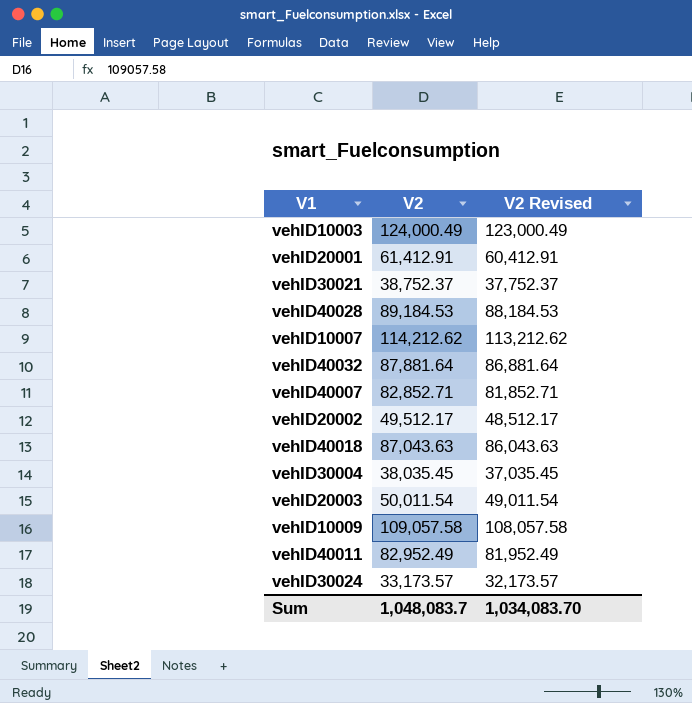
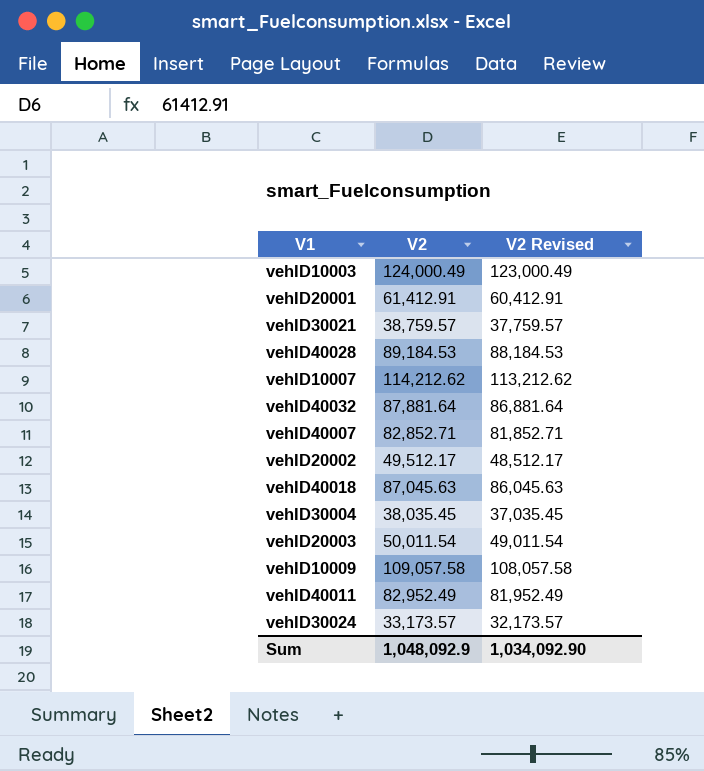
vehID30021 | V2: 38,752.37 -> 38,759.57
vehID30021 | V2 Revised: 37,752.37 -> 37,759.57
vehID40018 | V2: 87,043.63 -> 87,045.63
vehID40018 | V2 Revised: 86,043.63 -> 86,045.63
Sum | V2: 1,048,083.7 -> 1,048,092.9
Sum | V2 Revised: 1,034,083.70 -> 1,034,092.90

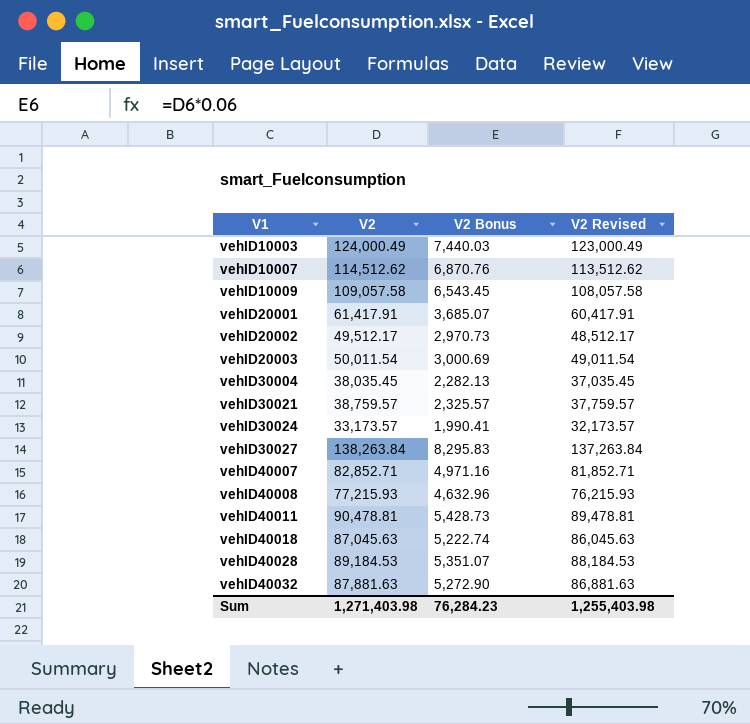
row order: none -> V1 ascending
column V2 Bonus | formula: none -> [V2] * 0.06
vehID10007 | V2: 114,212.62 -> 114,512.62
vehID10007 | V2 Revised: 113,212.62 -> 113,512.62
vehID20001 | V2: 61,412.91 -> 61,417.91
vehID20001 | V2 Revised: 60,412.91 -> 60,417.91
row vehID30027: none -> 138,263.84 | 8,295.83 | 137,263.84
row vehID40008: none -> 77,215.93 | 4,632.96 | 76,215.93
vehID40011 | V2: 82,952.49 -> 90,478.81
vehID40011 | V2 Revised: 81,952.49 -> 89,478.81
vehID40032 | V2: 87,881.64 -> 87,881.63
vehID40032 | V2 Revised: 86,881.64 -> 86,881.63
Sum | V2: 1,048,092.9 -> 1,271,403.98
Sum | V2 Revised: 1,034,092.90 -> 1,255,403.98

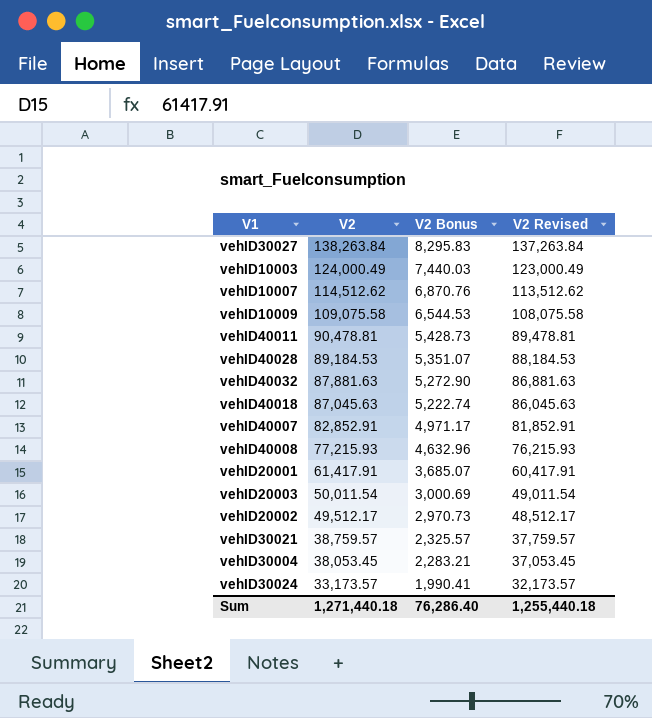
row order: V1 ascending -> V2 descending
vehID10009 | V2: 109,057.58 -> 109,075.58
vehID10009 | V2 Bonus: 6,543.45 -> 6,544.53
vehID10009 | V2 Revised: 108,057.58 -> 108,075.58
vehID40007 | V2: 82,852.71 -> 82,852.91
vehID40007 | V2 Bonus: 4,971.16 -> 4,971.17
vehID40007 | V2 Revised: 81,852.71 -> 81,852.91
vehID30004 | V2: 38,035.45 -> 38,053.45
vehID30004 | V2 Bonus: 2,282.13 -> 2,283.21
vehID30004 | V2 Revised: 37,035.45 -> 37,053.45
Sum | V2: 1,271,403.98 -> 1,271,440.18
Sum | V2 Bonus: 76,284.23 -> 76,286.40
Sum | V2 Revised: 1,255,403.98 -> 1,255,440.18

